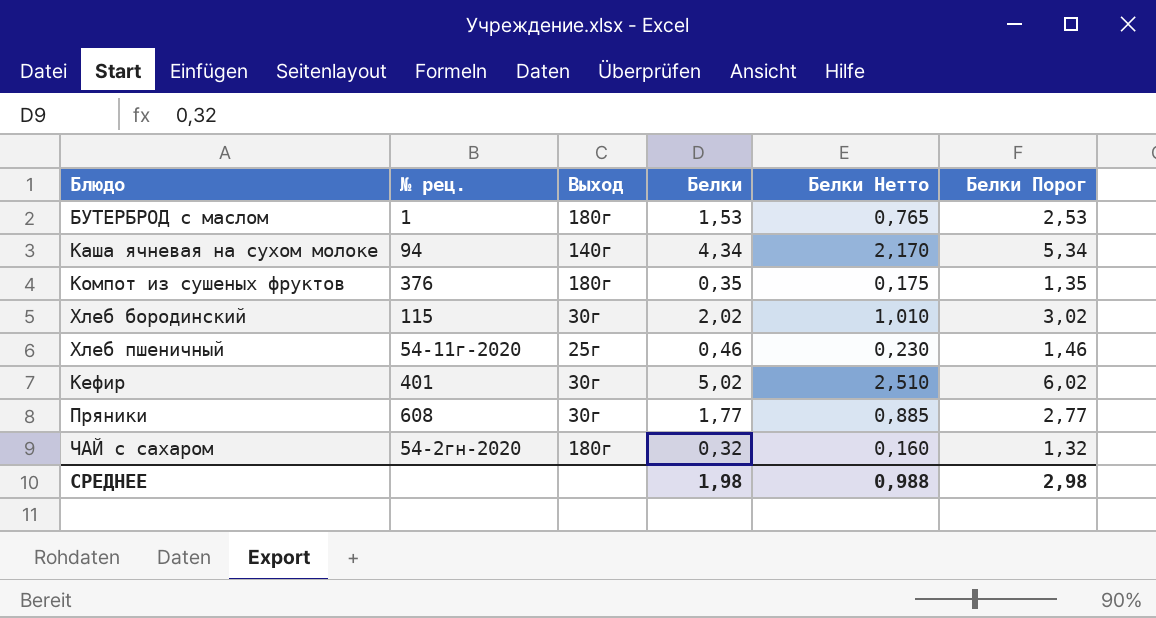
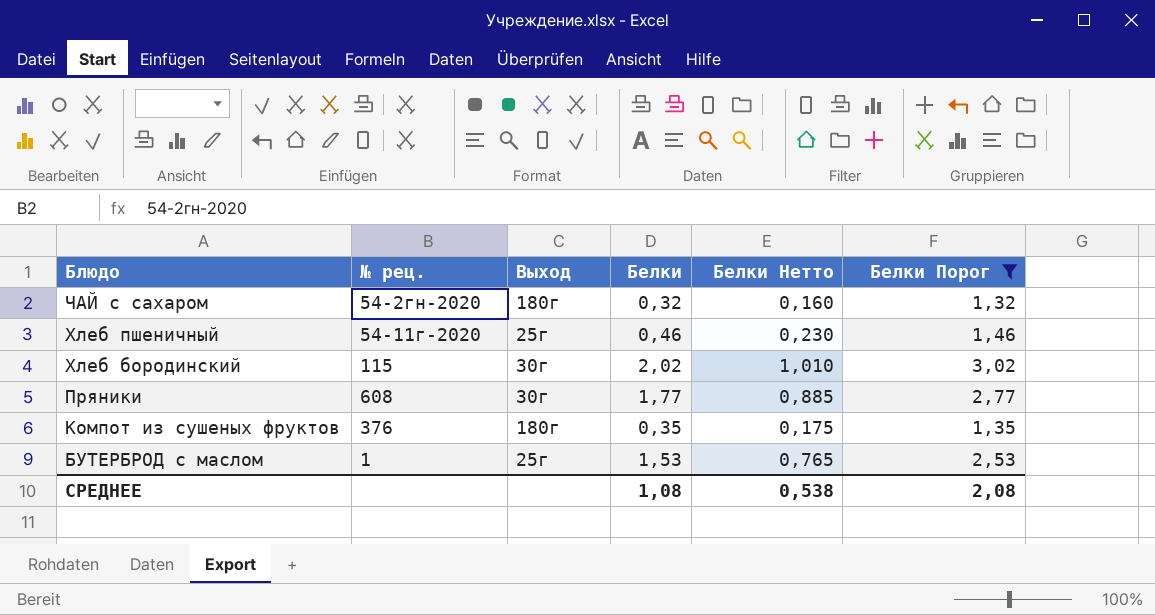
filter: none -> Белки Порог <= 3,02
row order: none -> Блюдо descending
БУТЕРБРОД с маслом | Выход: 180г -> 25г
СРЕДНЕЕ | Белки: 1,98 -> 1,08
СРЕДНЕЕ | Белки Нетто: 0,988 -> 0,538
СРЕДНЕЕ | Белки Порог: 2,98 -> 2,08

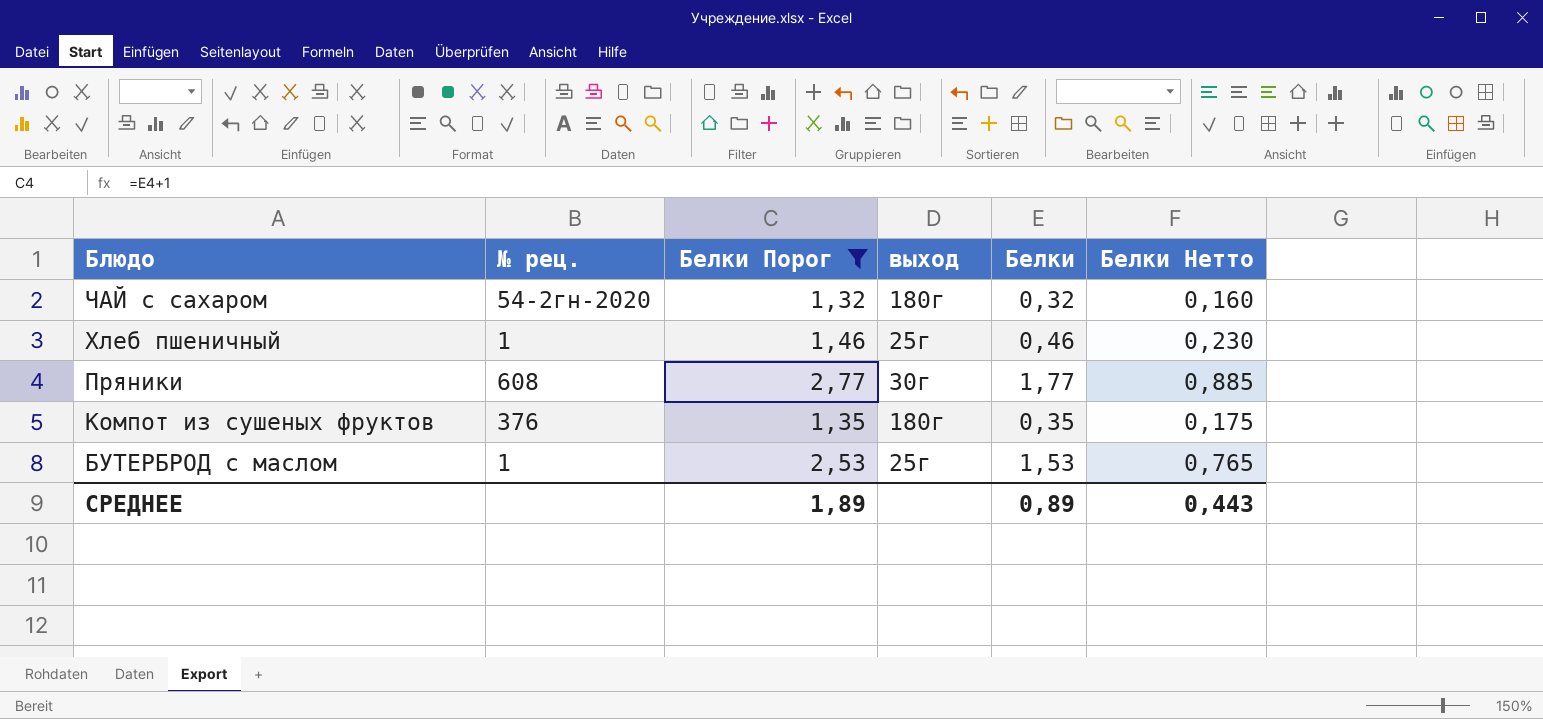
column Белки Порог | position: 6 -> 3
column name: Выход -> выход
row Хлеб бородинский: 115 | 30г | 2,02 | 1,010 | 3,02 -> none
Хлеб пшеничный | № рец.: 54-11г-2020 -> 1
СРЕДНЕЕ | Белки Порог: 2,08 -> 1,89
СРЕДНЕЕ | Белки: 1,08 -> 0,89
СРЕДНЕЕ | Белки Нетто: 0,538 -> 0,443

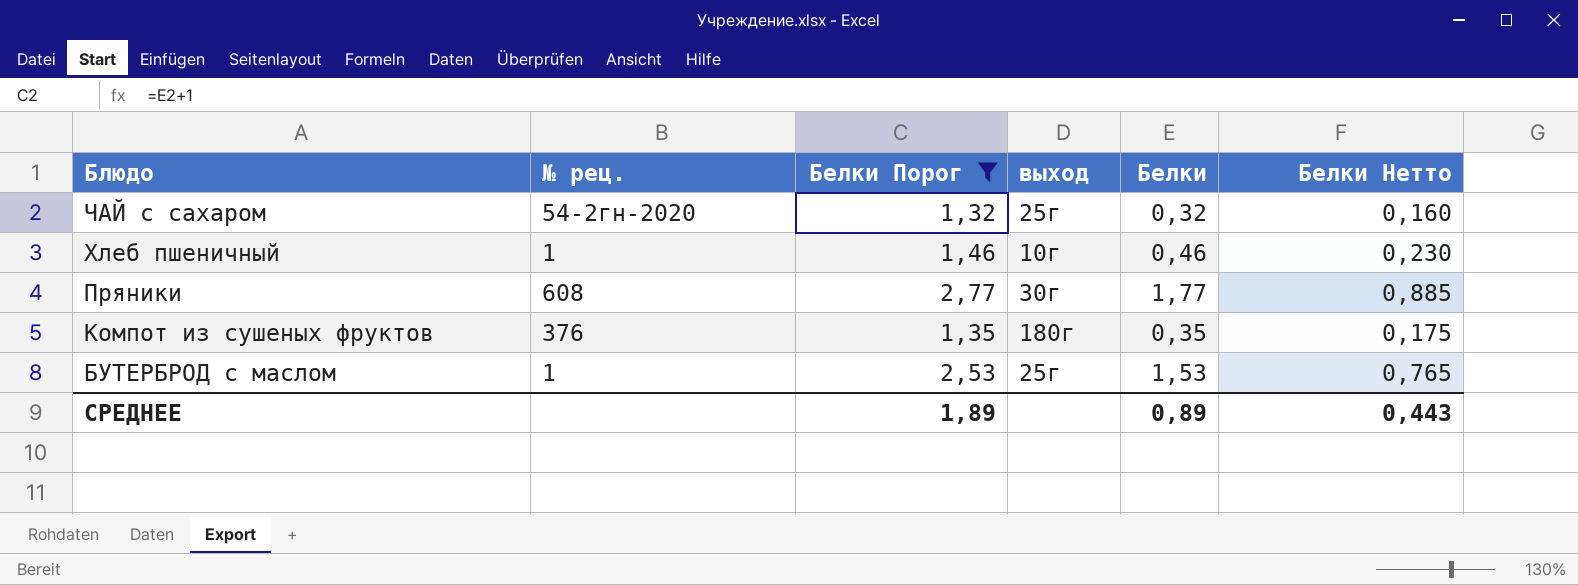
ЧАЙ с сахаром | выход: 180г -> 25г
Хлеб пшеничный | выход: 25г -> 10г

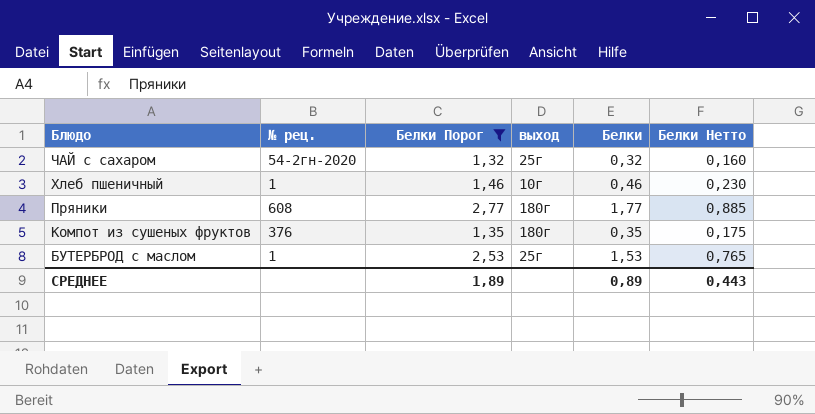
Пряники | выход: 30г -> 180г

